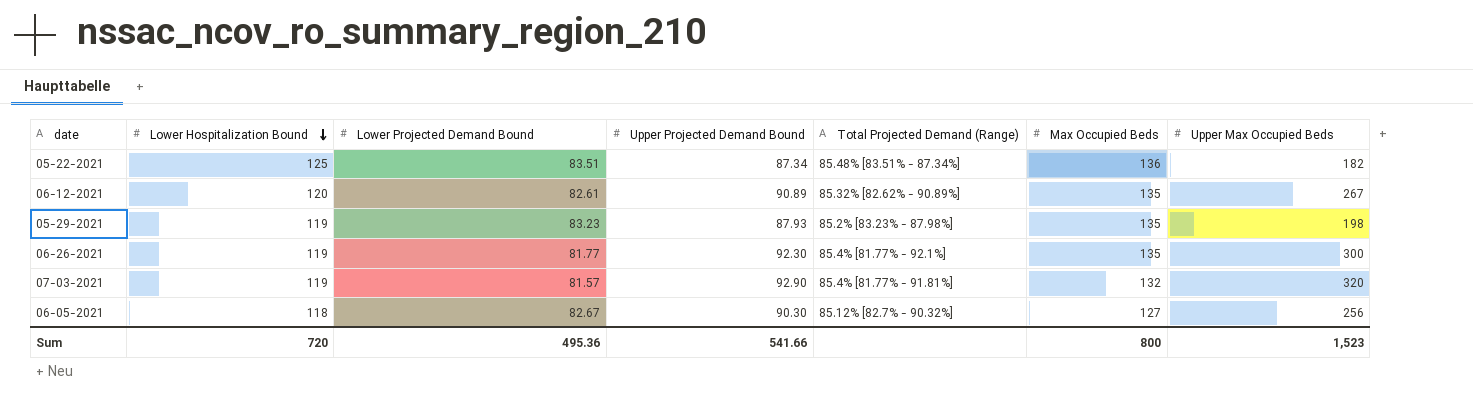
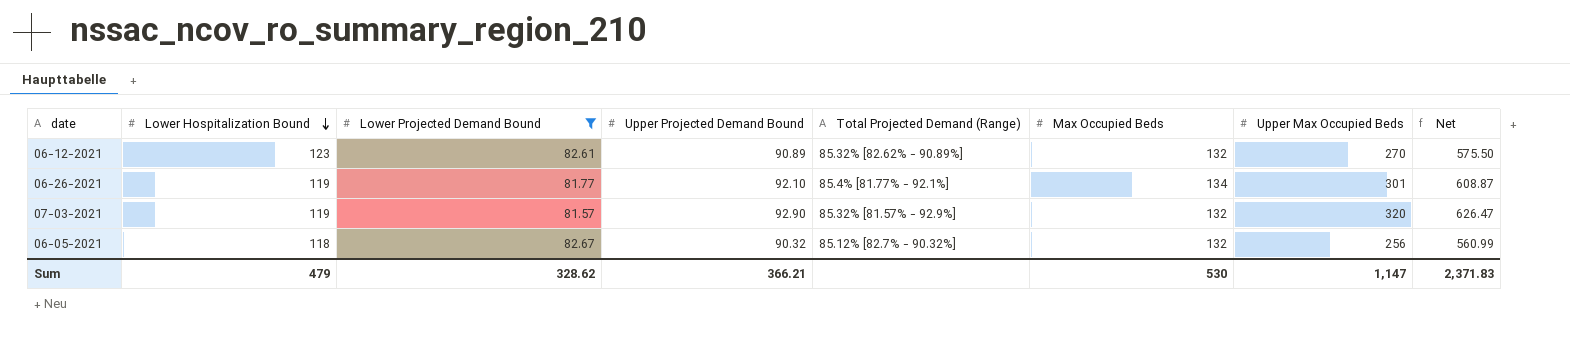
filter: none -> Lower Projected Demand Bound <= 82.67
column Net | formula: none -> [Lower Projected Demand Bound] + [Upper Projected Demand Bound] + [Max Occupied Beds] + [Upper Max Occupied Beds]
06-12-2021 | Lower Hospitalization Bound: 120 -> 123
06-12-2021 | Max Occupied Beds: 135 -> 132
06-12-2021 | Upper Max Occupied Beds: 267 -> 270
06-26-2021 | Upper Projected Demand Bound: 92.30 -> 92.10
06-26-2021 | Max Occupied Beds: 135 -> 134
06-26-2021 | Upper Max Occupied Beds: 300 -> 301
07-03-2021 | Total Projected Demand (Range): 85.4% [81.77% - 91.81%] -> 85.32% [81.57% - 92.9%]
06-05-2021 | Upper Projected Demand Bound: 90.30 -> 90.32
06-05-2021 | Max Occupied Beds: 127 -> 132
Sum | Lower Hospitalization Bound: 720 -> 479
Sum | Lower Projected Demand Bound: 495.36 -> 328.62
Sum | Upper Projected Demand Bound: 541.66 -> 366.21
Sum | Max Occupied Beds: 800 -> 530
Sum | Upper Max Occupied Beds: 1,523 -> 1,147

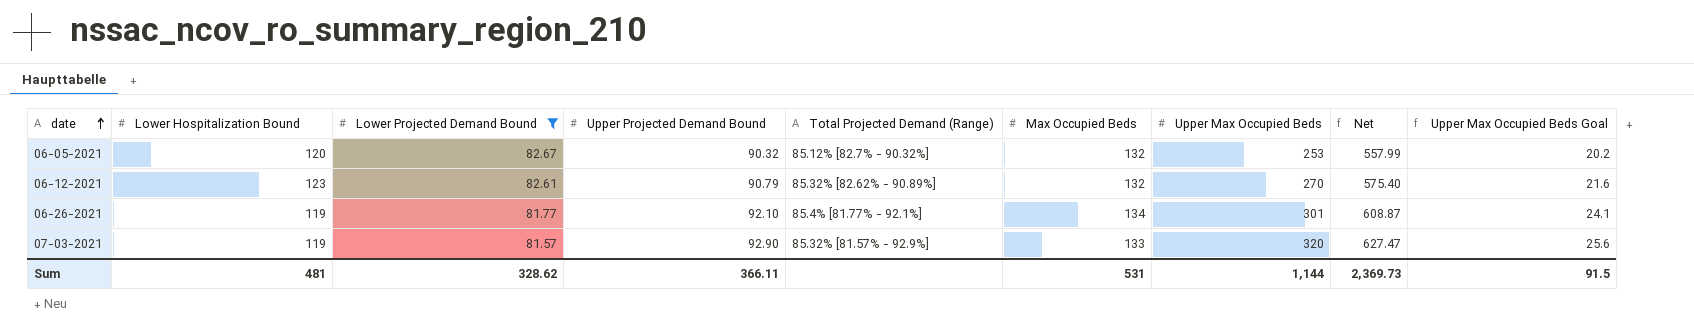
row order: Lower Hospitalization Bound descending -> date ascending
column Upper Max Occupied Beds Goal | formula: none -> [Upper Max Occupied Beds] * 0.08
06-05-2021 | Lower Hospitalization Bound: 118 -> 120
06-05-2021 | Upper Max Occupied Beds: 256 -> 253
06-05-2021 | Net: 560.99 -> 557.99
06-12-2021 | Upper Projected Demand Bound: 90.89 -> 90.79
06-12-2021 | Net: 575.50 -> 575.40
07-03-2021 | Max Occupied Beds: 132 -> 133
07-03-2021 | Net: 626.47 -> 627.47
Sum | Lower Hospitalization Bound: 479 -> 481
Sum | Upper Projected Demand Bound: 366.21 -> 366.11
Sum | Max Occupied Beds: 530 -> 531
Sum | Upper Max Occupied Beds: 1,147 -> 1,144
Sum | Net: 2,371.83 -> 2,369.73

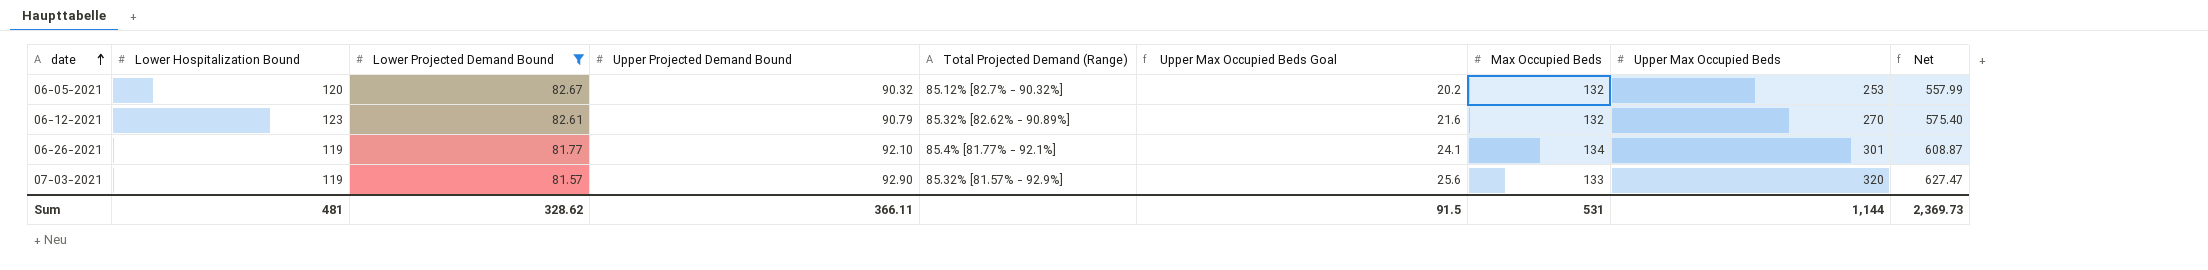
column Upper Max Occupied Beds Goal | position: 9 -> 6

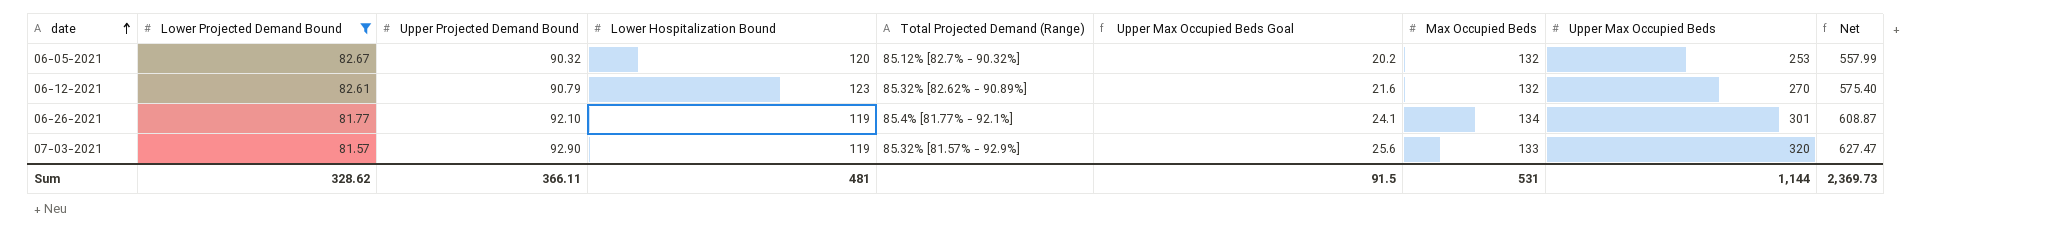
column Lower Hospitalization Bound | position: 2 -> 4

